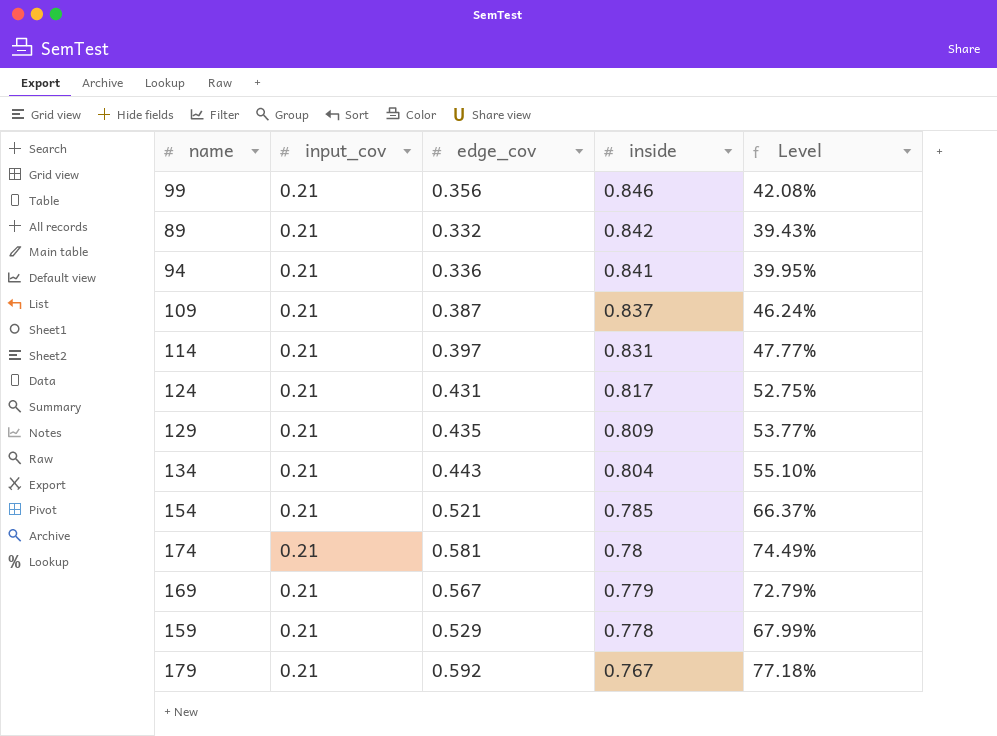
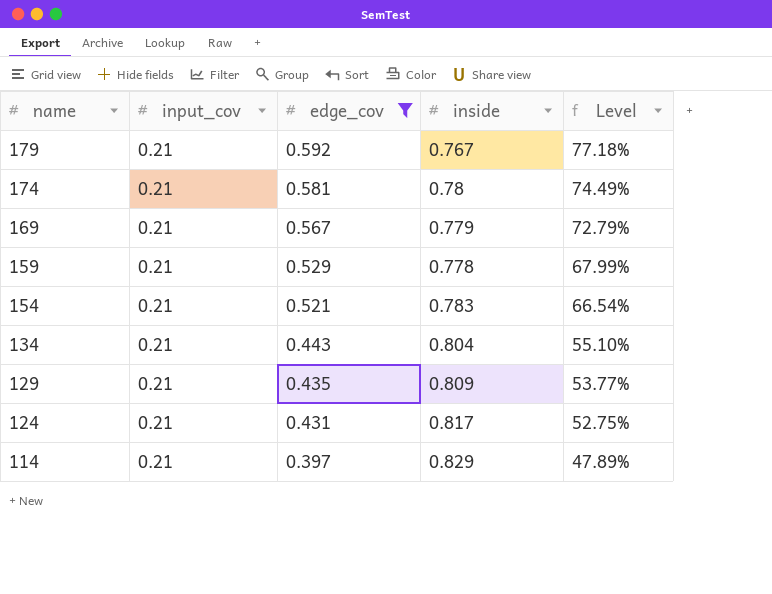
filter: none -> edge_cov >= 0.397
row order: inside descending -> name descending
154 | inside: 0.785 -> 0.783
154 | Level: 66.37% -> 66.54%
114 | inside: 0.831 -> 0.829
114 | Level: 47.77% -> 47.89%

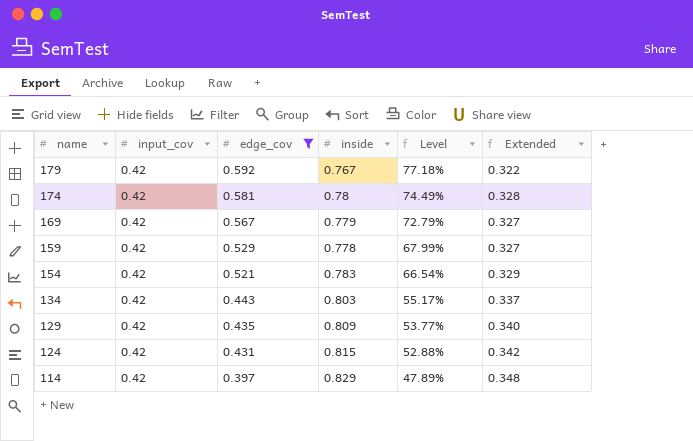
column Extended | formula: none -> [input_cov] * [inside]
179 | input_cov: 0.21 -> 0.42
174 | input_cov: 0.21 -> 0.42
169 | input_cov: 0.21 -> 0.42
159 | input_cov: 0.21 -> 0.42
154 | input_cov: 0.21 -> 0.42
134 | input_cov: 0.21 -> 0.42
134 | inside: 0.804 -> 0.803
134 | Level: 55.10% -> 55.17%
129 | input_cov: 0.21 -> 0.42
124 | input_cov: 0.21 -> 0.42
124 | inside: 0.817 -> 0.815
124 | Level: 52.75% -> 52.88%
114 | input_cov: 0.21 -> 0.42

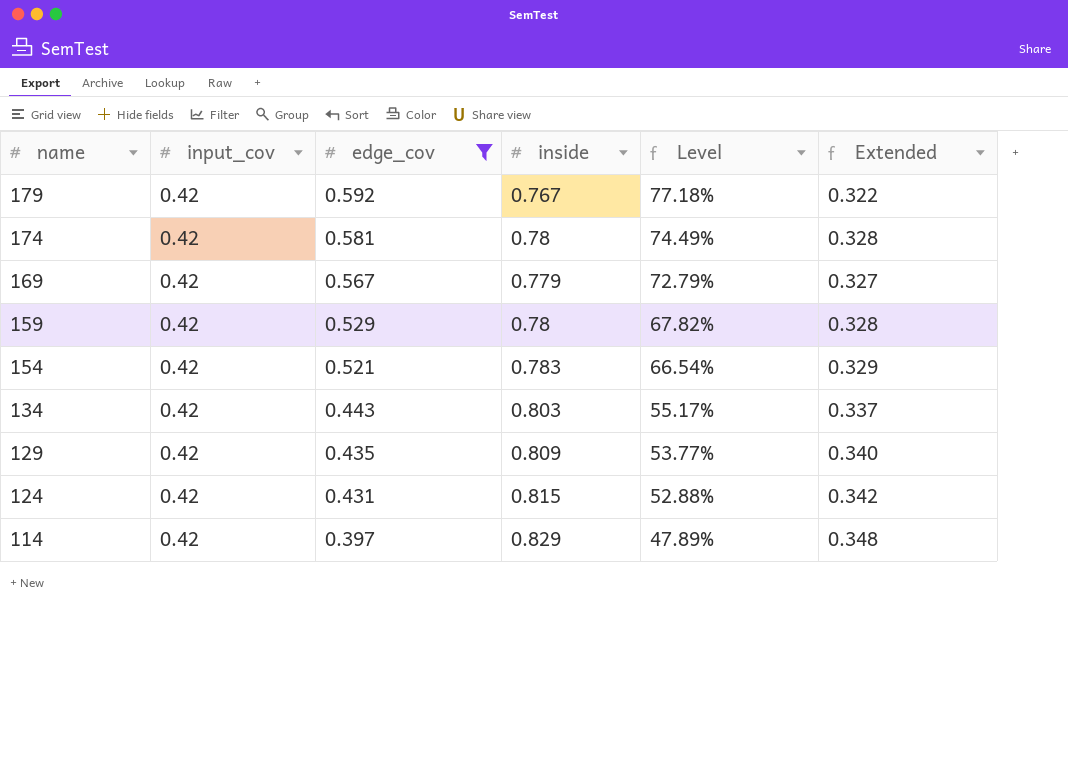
159 | inside: 0.778 -> 0.78
159 | Level: 67.99% -> 67.82%
159 | Extended: 0.327 -> 0.328

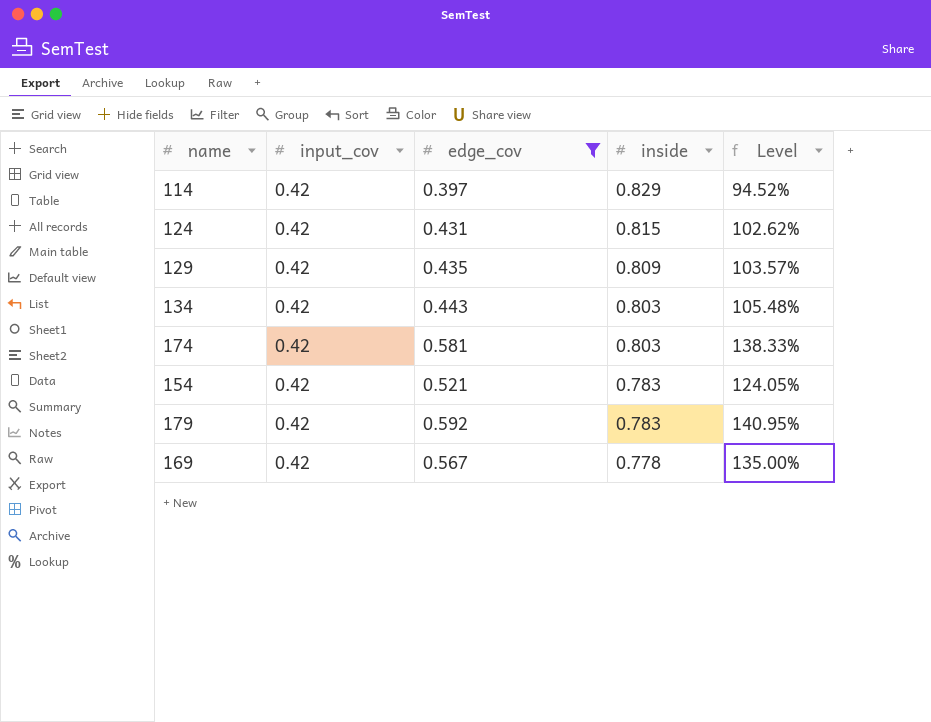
row order: name descending -> inside descending
column Extended | formula: [input_cov] * [inside] -> none
column Level | formula: [edge_cov] / [inside] -> [edge_cov] / [input_cov]
row 159: 0.42 | 0.529 | 0.78 | 67.82% | 0.328 -> none
174 | inside: 0.78 -> 0.803
179 | inside: 0.767 -> 0.783
169 | inside: 0.779 -> 0.778

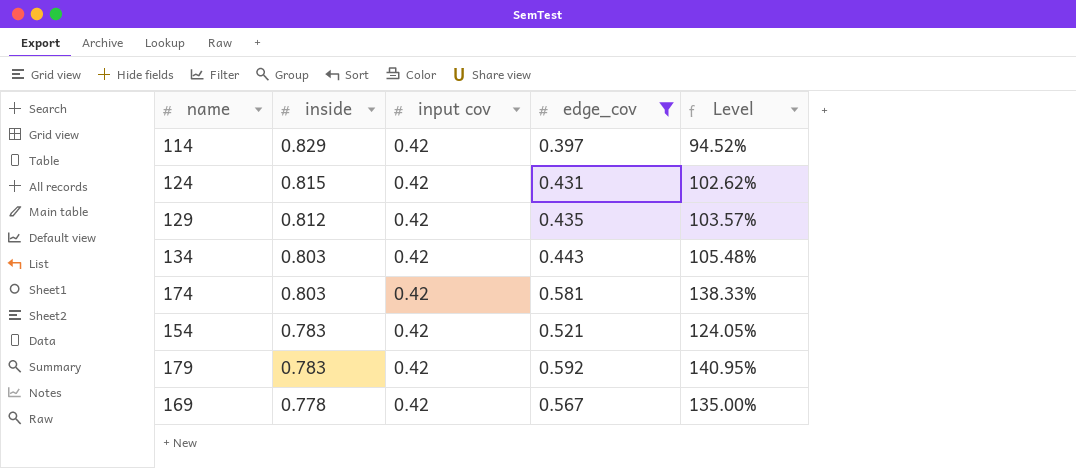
column inside | position: 4 -> 2
column name: input_cov -> input cov
129 | inside: 0.809 -> 0.812

